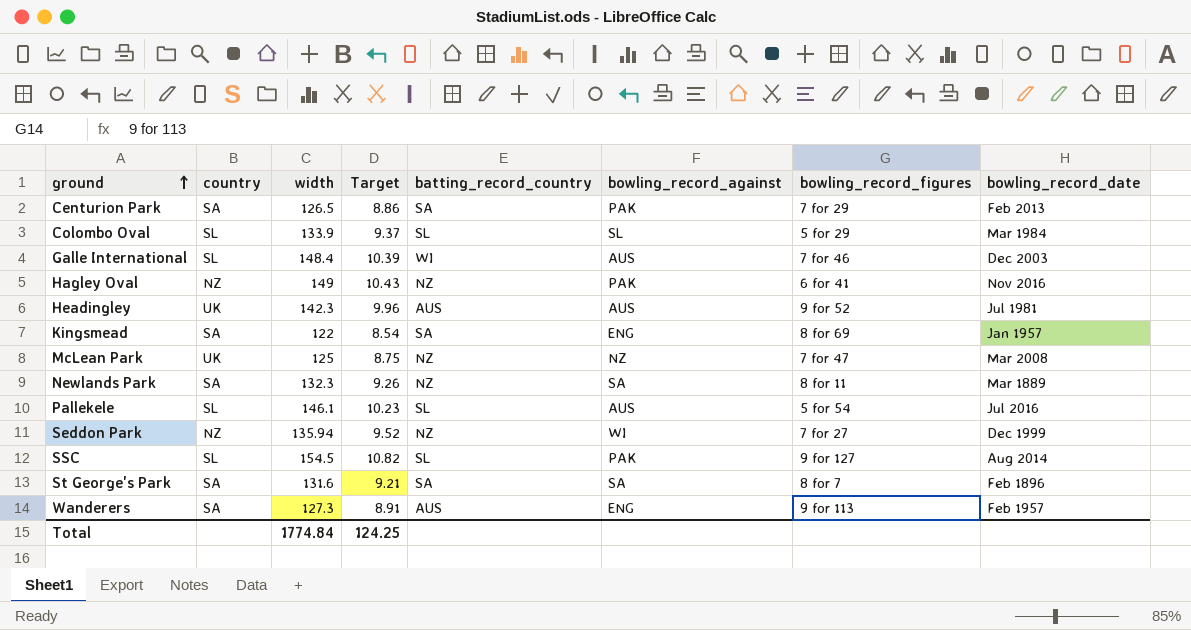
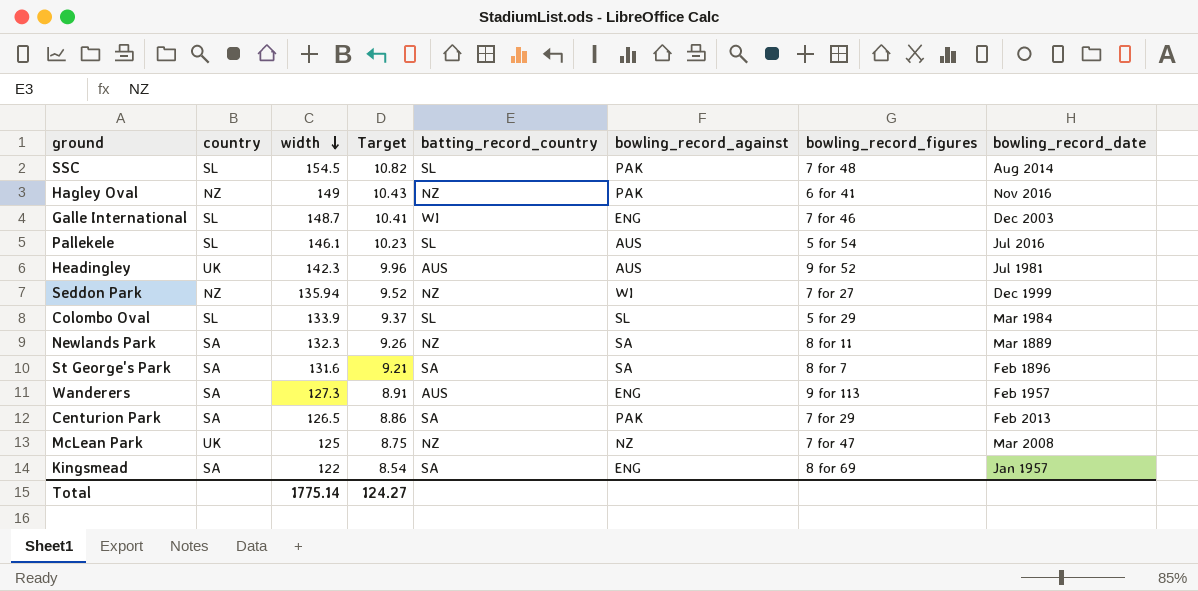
row order: ground ascending -> width descending
SSC | bowling_record_figures: 9 for 127 -> 7 for 48
Galle International | width: 148.4 -> 148.7
Galle International | Target: 10.39 -> 10.41
Galle International | bowling_record_against: AUS -> ENG
Total | width: 1774.84 -> 1775.14
Total | Target: 124.25 -> 124.27

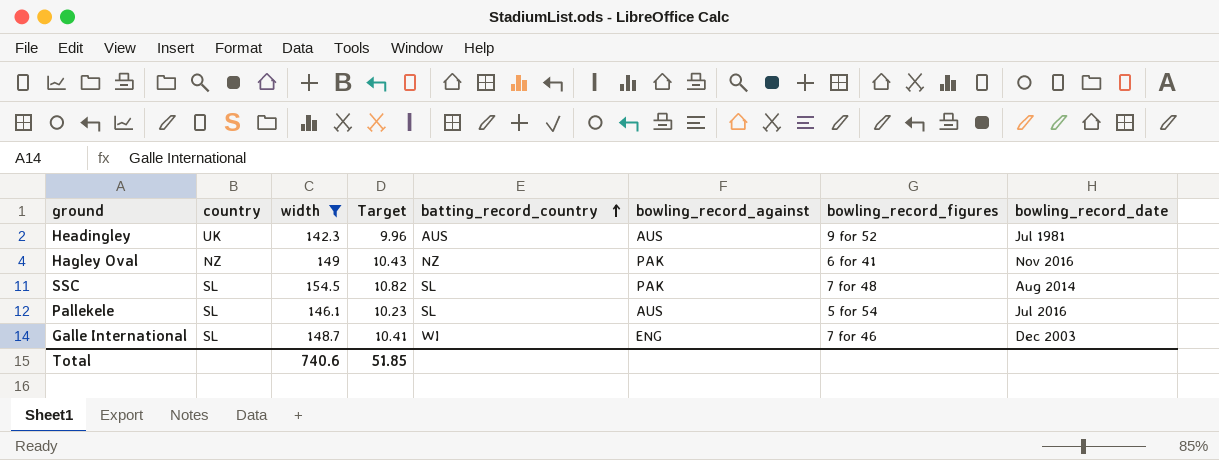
filter: none -> width >= 142.3
row order: width descending -> batting_record_country ascending
Total | width: 1775.14 -> 740.6
Total | Target: 124.27 -> 51.85

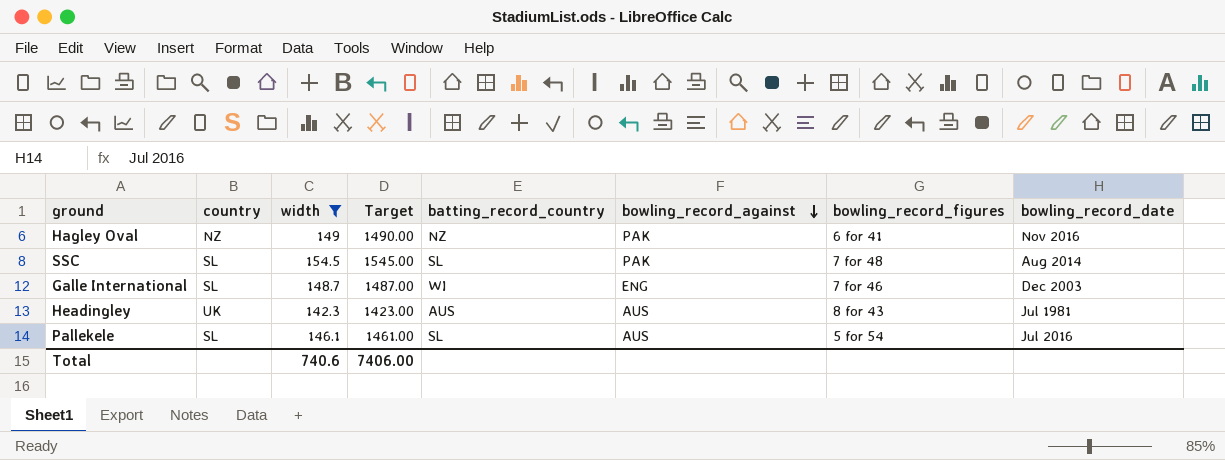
row order: batting_record_country ascending -> bowling_record_against descending
column Target | formula: [width] * 0.07 -> [width] * 10
Headingley | bowling_record_figures: 9 for 52 -> 8 for 43
Total | Target: 51.85 -> 7406.00

